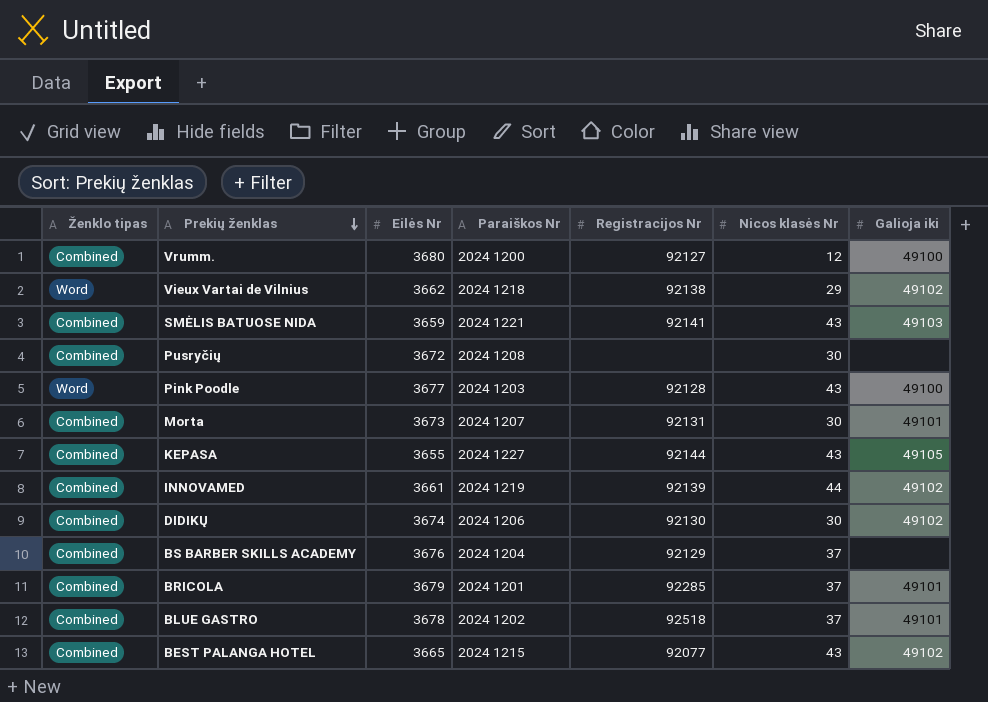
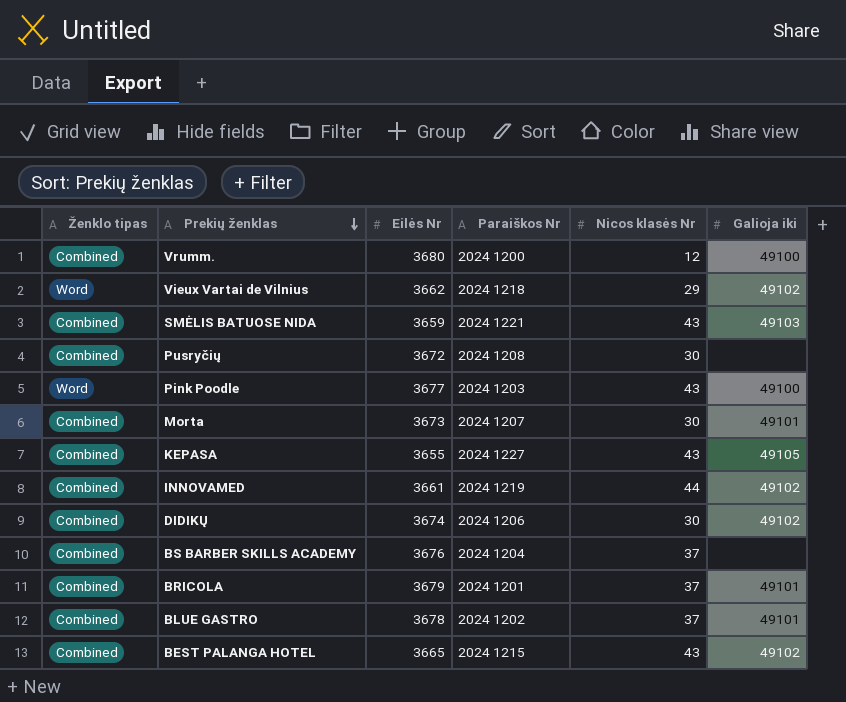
column Registracijos Nr | position: 5 -> none

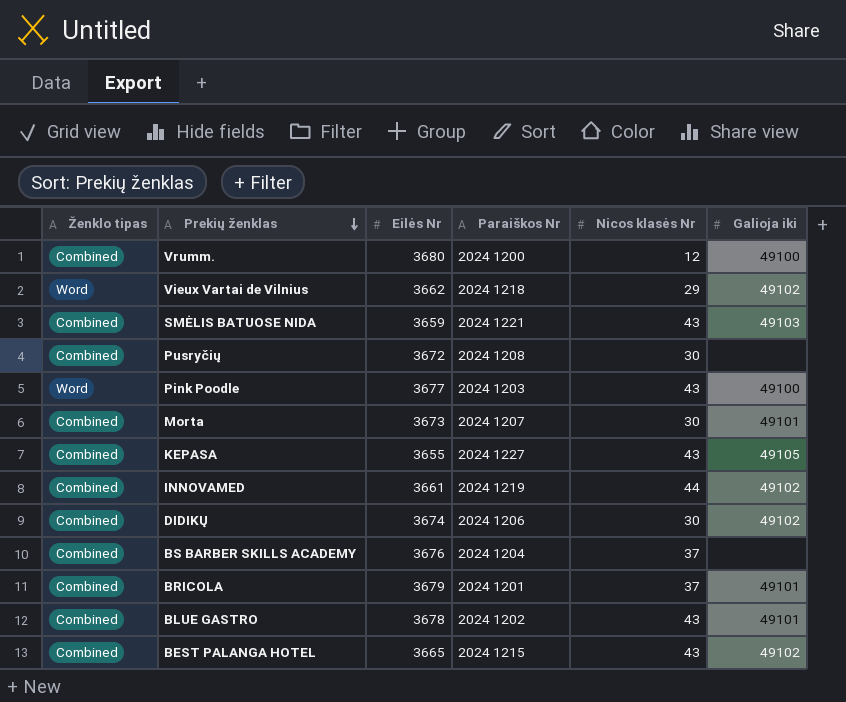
BLUE GASTRO | Nicos klasės Nr: 37 -> 43

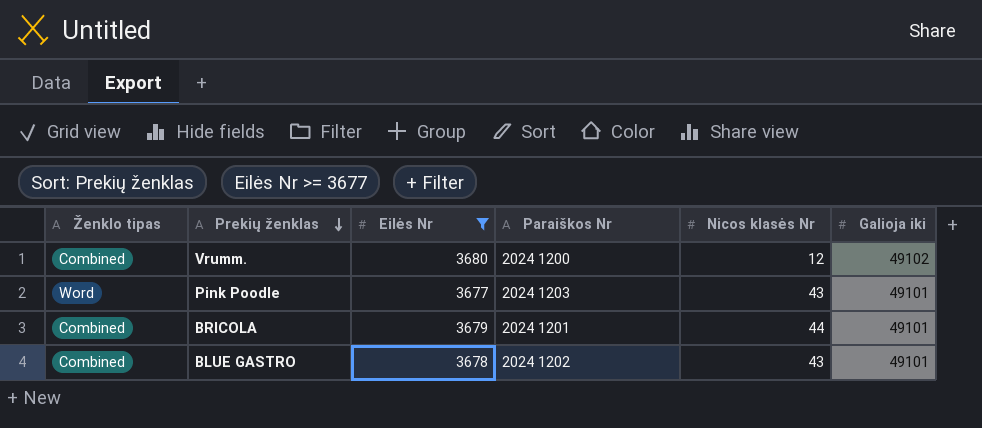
filter: none -> Eilės Nr >= 3677
Vrumm. | Galioja iki: 49100 -> 49102
Pink Poodle | Galioja iki: 49100 -> 49101
BRICOLA | Nicos klasės Nr: 37 -> 44

